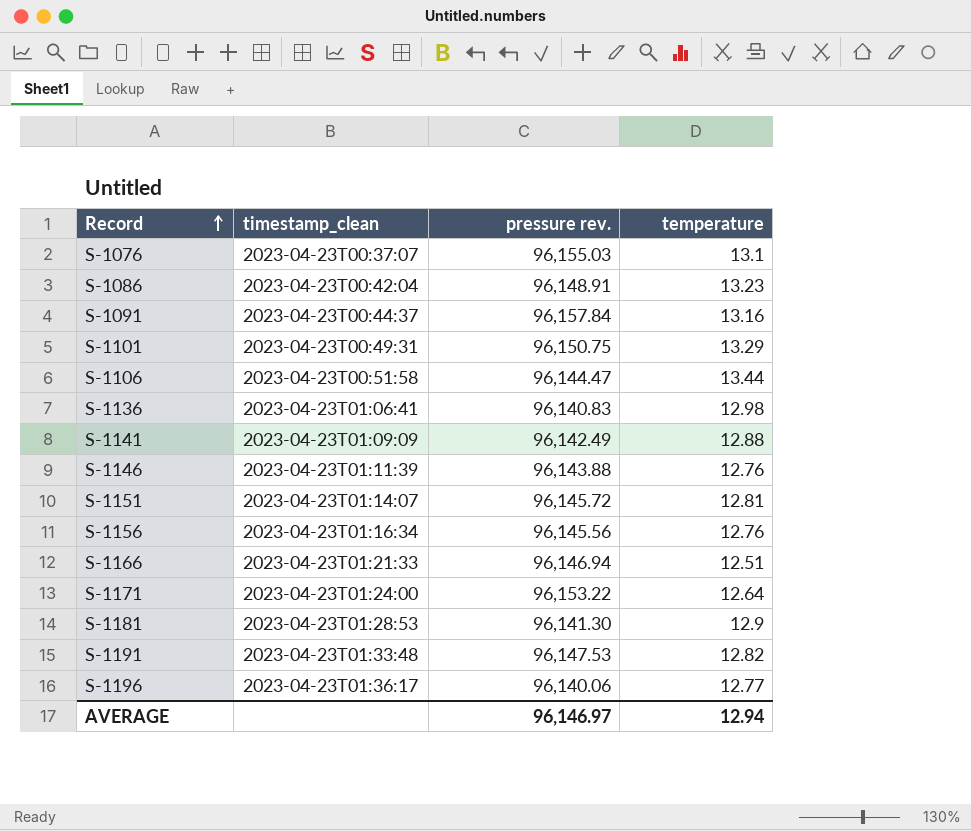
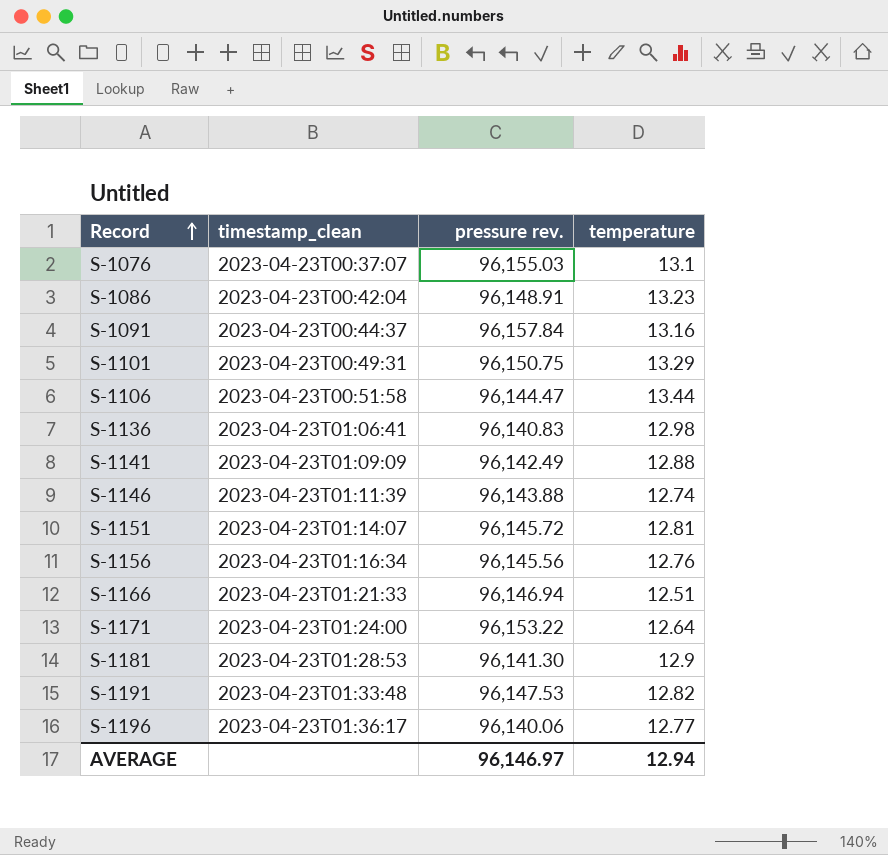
S-1146 | temperature: 12.76 -> 12.74

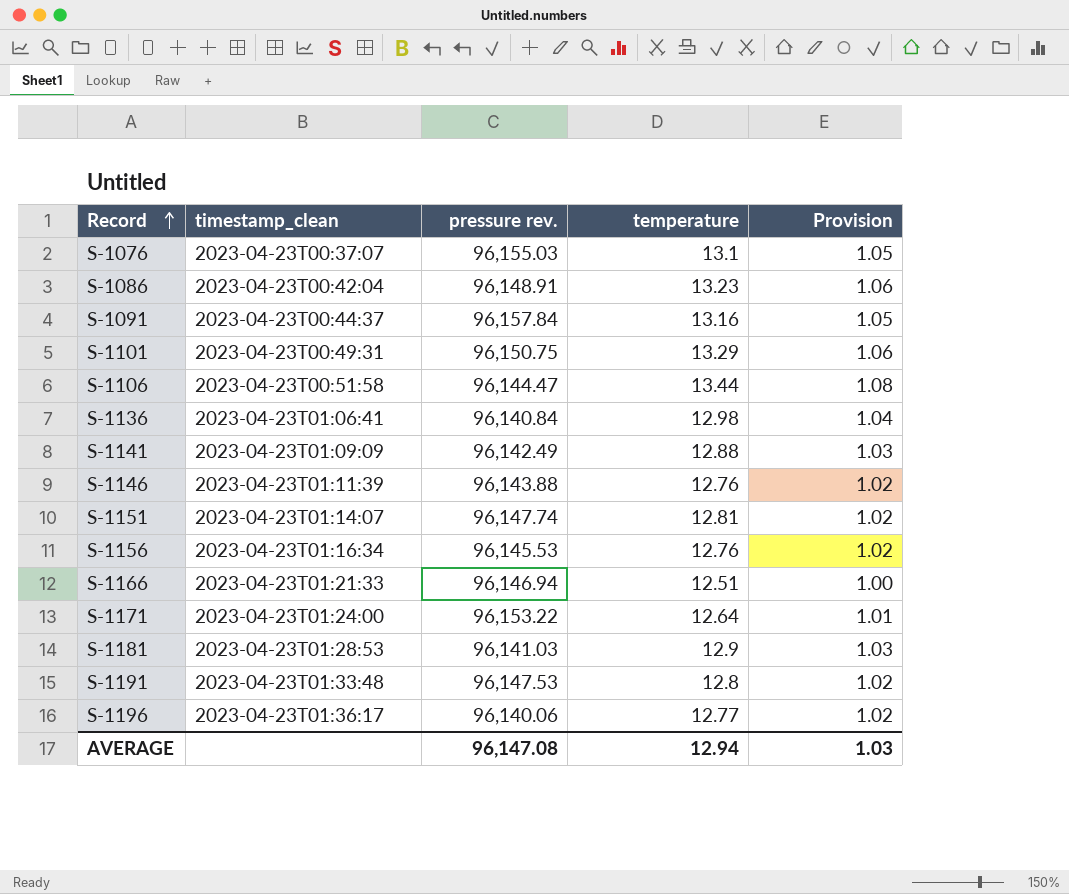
column Provision | formula: none -> [temperature] * 0.08
S-1136 | pressure rev.: 96,140.83 -> 96,140.84
S-1146 | temperature: 12.74 -> 12.76
S-1151 | pressure rev.: 96,145.72 -> 96,147.74
S-1156 | pressure rev.: 96,145.56 -> 96,145.53
S-1181 | pressure rev.: 96,141.30 -> 96,141.03
S-1191 | temperature: 12.82 -> 12.8
AVERAGE | pressure rev.: 96,146.97 -> 96,147.08

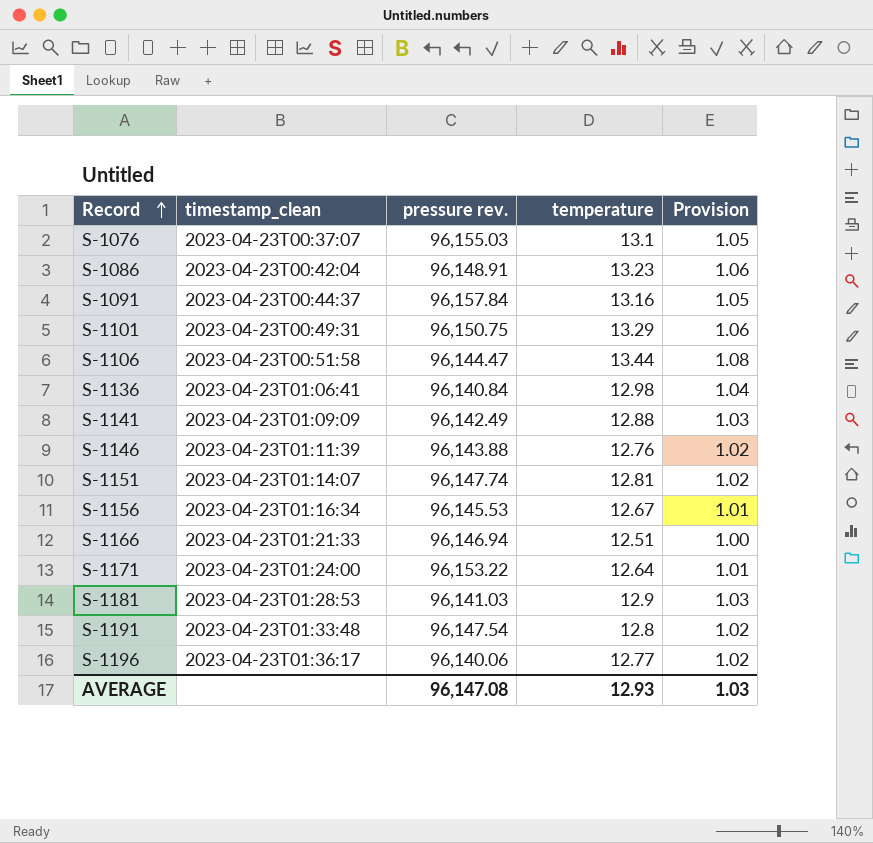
S-1156 | temperature: 12.76 -> 12.67
S-1156 | Provision: 1.02 -> 1.01
S-1191 | pressure rev.: 96,147.53 -> 96,147.54
AVERAGE | temperature: 12.94 -> 12.93

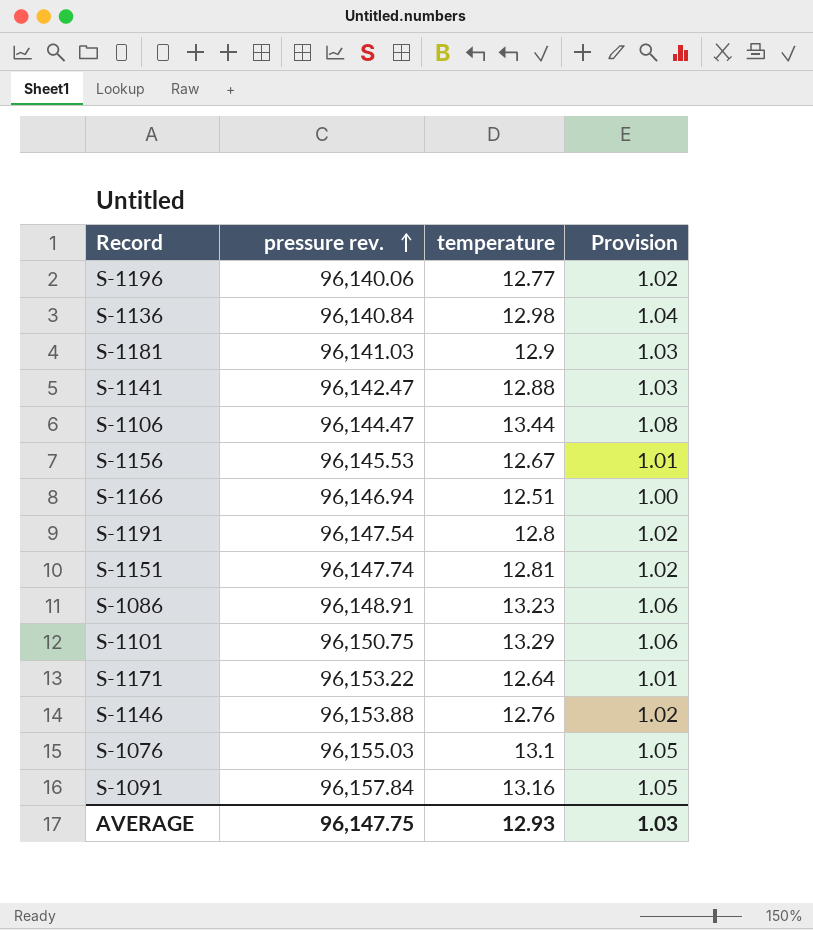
row order: Record ascending -> pressure rev. ascending
column timestamp_clean | position: 2 -> none
S-1141 | pressure rev.: 96,142.49 -> 96,142.47
S-1146 | pressure rev.: 96,143.88 -> 96,153.88
AVERAGE | pressure rev.: 96,147.08 -> 96,147.75

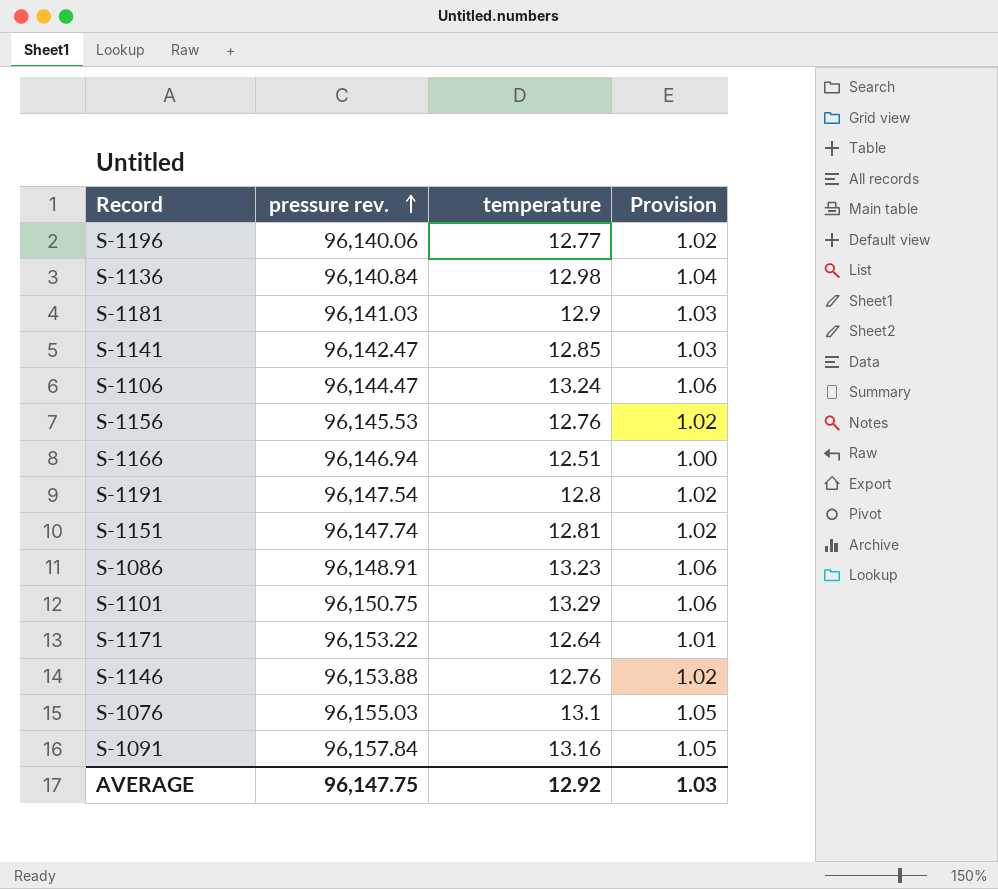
S-1141 | temperature: 12.88 -> 12.85
S-1106 | temperature: 13.44 -> 13.24
S-1106 | Provision: 1.08 -> 1.06
S-1156 | temperature: 12.67 -> 12.76
S-1156 | Provision: 1.01 -> 1.02
AVERAGE | temperature: 12.93 -> 12.92

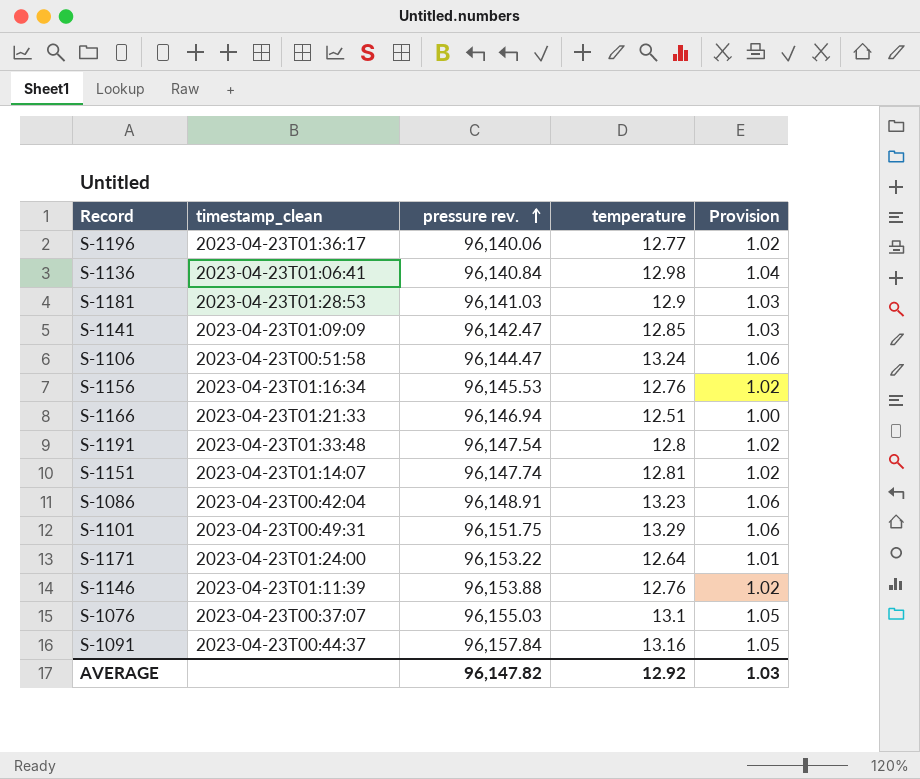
column timestamp_clean | position: none -> 2
S-1101 | pressure rev.: 96,150.75 -> 96,151.75
AVERAGE | pressure rev.: 96,147.75 -> 96,147.82

